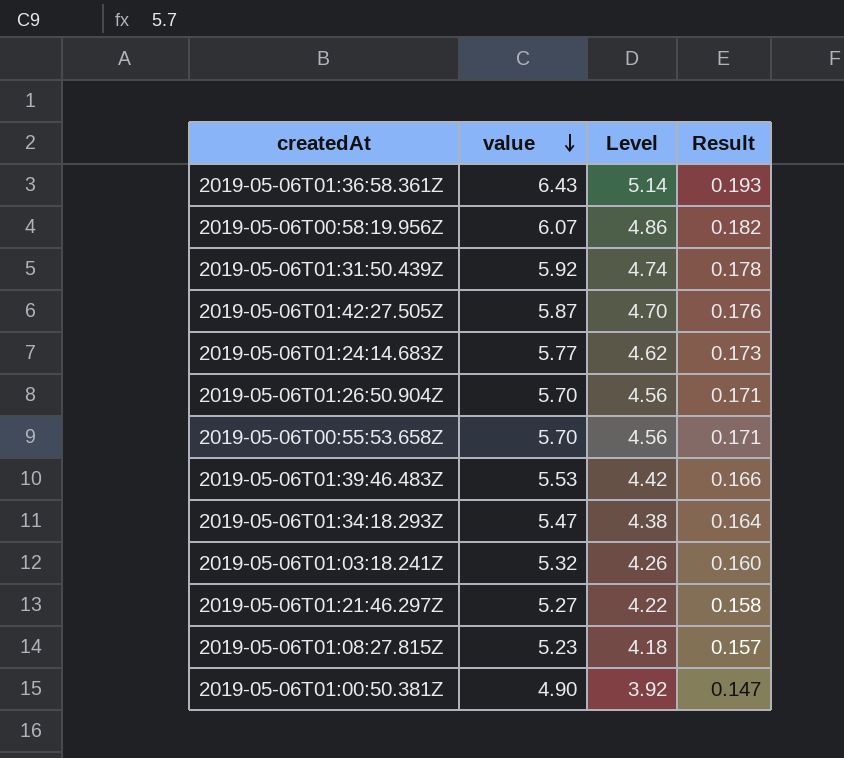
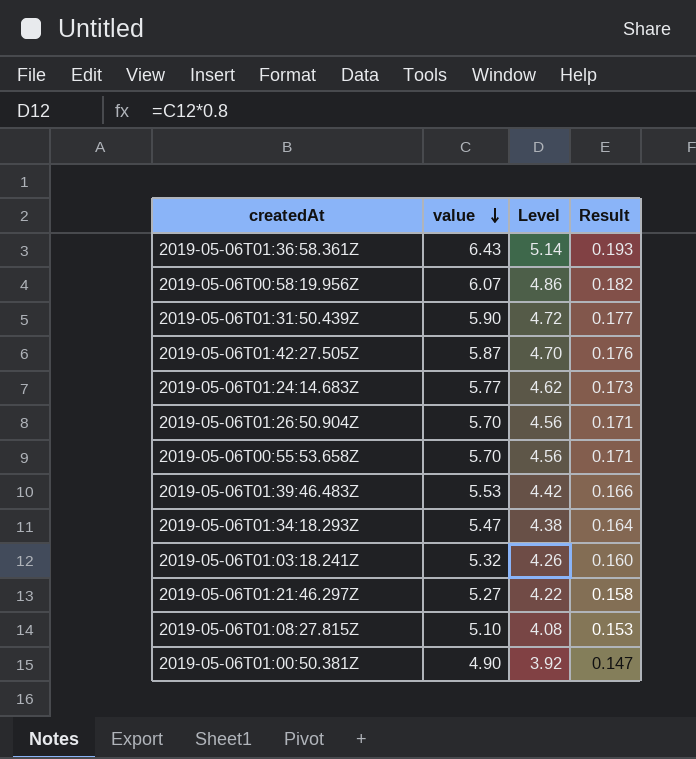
2019-05-06T01:31:50.439Z | value: 5.92 -> 5.90
2019-05-06T01:31:50.439Z | Level: 4.74 -> 4.72
2019-05-06T01:31:50.439Z | Result: 0.178 -> 0.177
2019-05-06T01:08:27.815Z | value: 5.23 -> 5.10
2019-05-06T01:08:27.815Z | Level: 4.18 -> 4.08
2019-05-06T01:08:27.815Z | Result: 0.157 -> 0.153

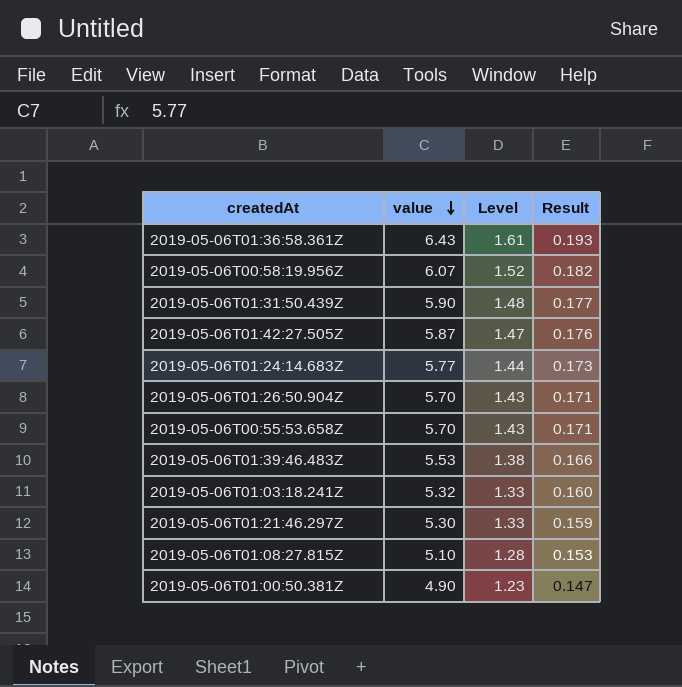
column Level | formula: [value] * 0.8 -> [value] * 0.25
row 2019-05-06T01:34:18.293Z: 5.47 | 4.38 | 0.164 -> none
2019-05-06T01:21:46.297Z | value: 5.27 -> 5.30
2019-05-06T01:21:46.297Z | Result: 0.158 -> 0.159

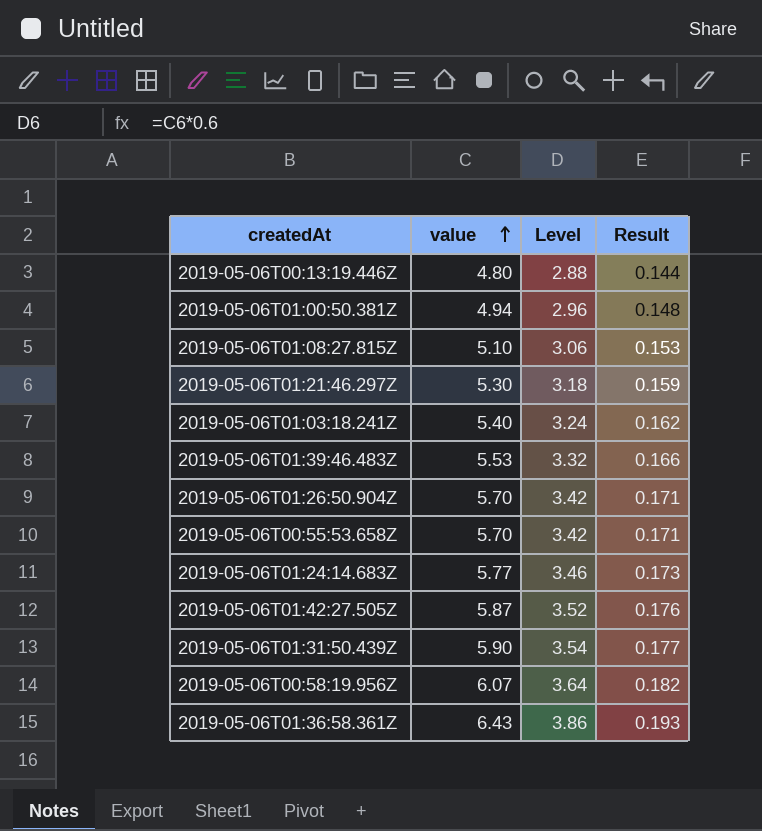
row order: value descending -> value ascending
column Level | formula: [value] * 0.25 -> [value] * 0.6
row 2019-05-06T00:13:19.446Z: none -> 4.80 | 2.88 | 0.144
2019-05-06T01:00:50.381Z | value: 4.90 -> 4.94
2019-05-06T01:00:50.381Z | Result: 0.147 -> 0.148
2019-05-06T01:03:18.241Z | value: 5.32 -> 5.40
2019-05-06T01:03:18.241Z | Result: 0.160 -> 0.162

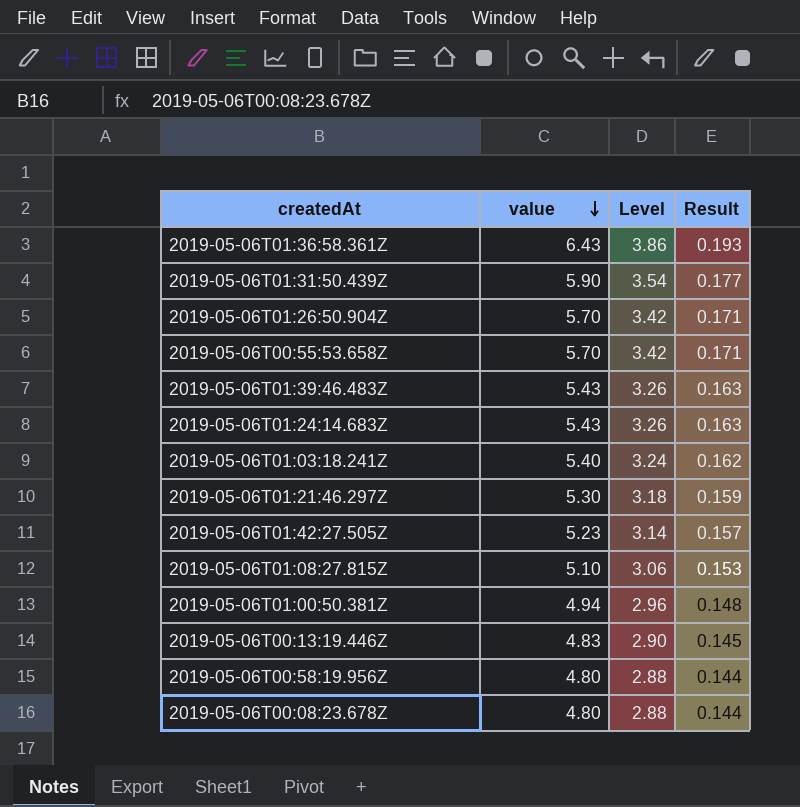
row order: value ascending -> value descending
2019-05-06T01:39:46.483Z | value: 5.53 -> 5.43
2019-05-06T01:39:46.483Z | Level: 3.32 -> 3.26
2019-05-06T01:39:46.483Z | Result: 0.166 -> 0.163
2019-05-06T01:24:14.683Z | value: 5.77 -> 5.43
2019-05-06T01:24:14.683Z | Level: 3.46 -> 3.26
2019-05-06T01:24:14.683Z | Result: 0.173 -> 0.163
2019-05-06T01:42:27.505Z | value: 5.87 -> 5.23
2019-05-06T01:42:27.505Z | Level: 3.52 -> 3.14
2019-05-06T01:42:27.505Z | Result: 0.176 -> 0.157
2019-05-06T00:13:19.446Z | value: 4.80 -> 4.83
2019-05-06T00:13:19.446Z | Level: 2.88 -> 2.90
2019-05-06T00:13:19.446Z | Result: 0.144 -> 0.145
2019-05-06T00:58:19.956Z | value: 6.07 -> 4.80
2019-05-06T00:58:19.956Z | Level: 3.64 -> 2.88
2019-05-06T00:58:19.956Z | Result: 0.182 -> 0.144
row 2019-05-06T00:08:23.678Z: none -> 4.80 | 2.88 | 0.144

